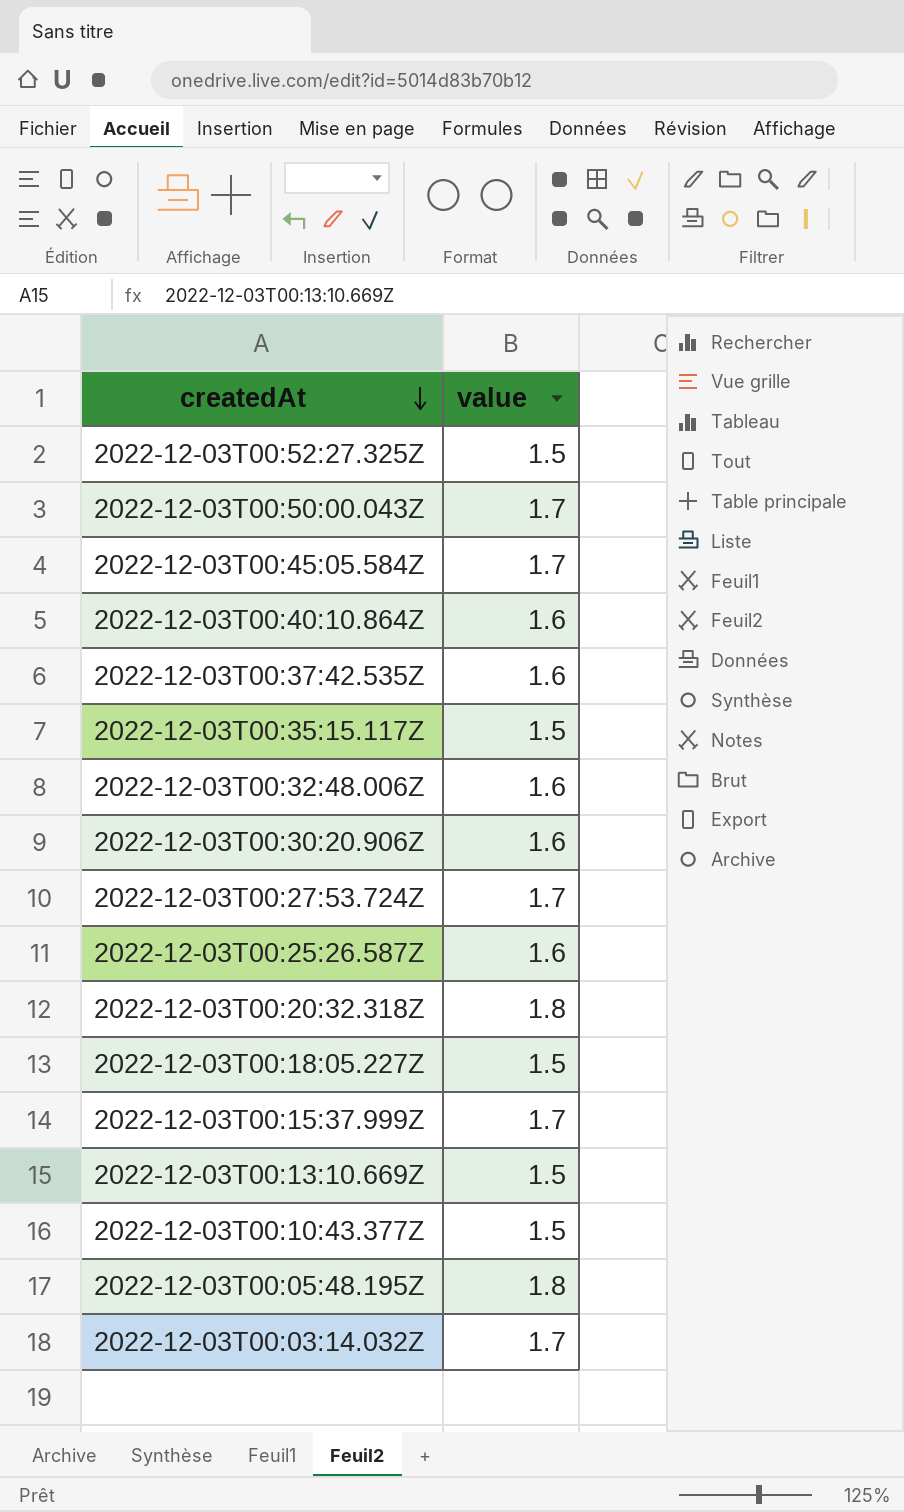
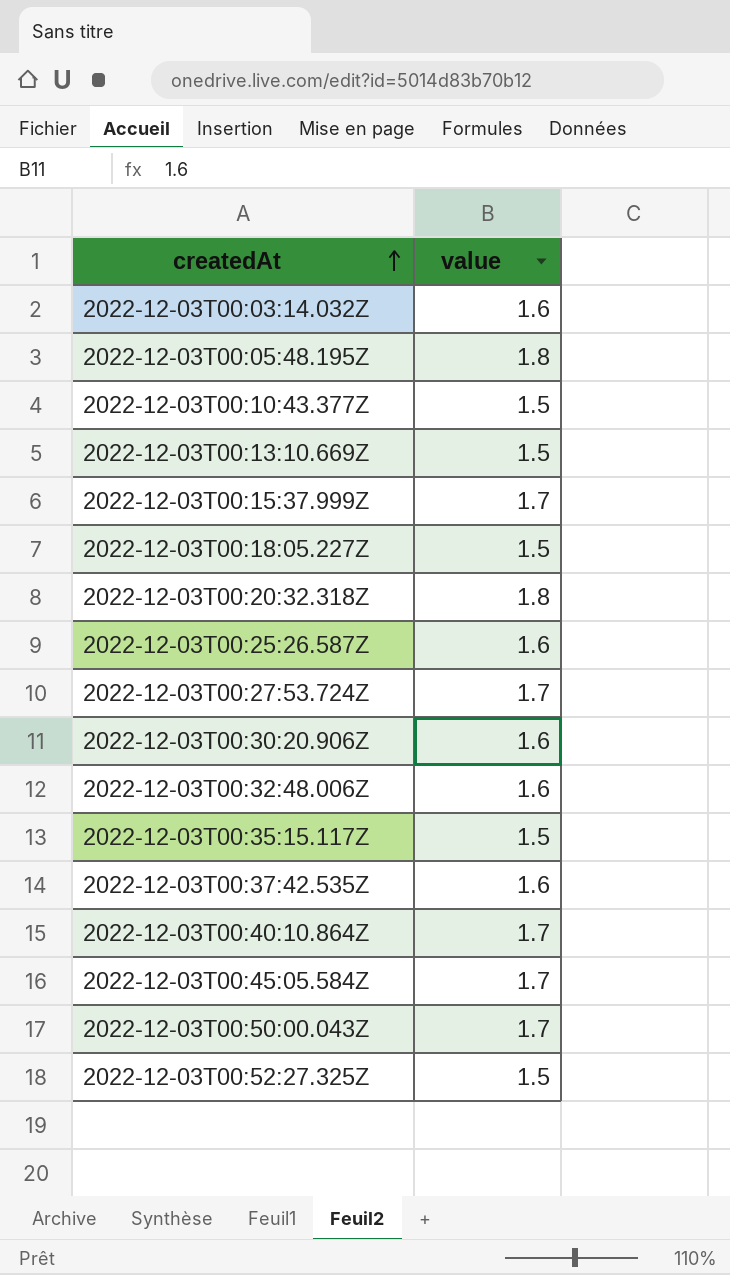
row order: createdAt descending -> createdAt ascending
2022-12-03T00:03:14.032Z | value: 1.7 -> 1.6
2022-12-03T00:40:10.864Z | value: 1.6 -> 1.7

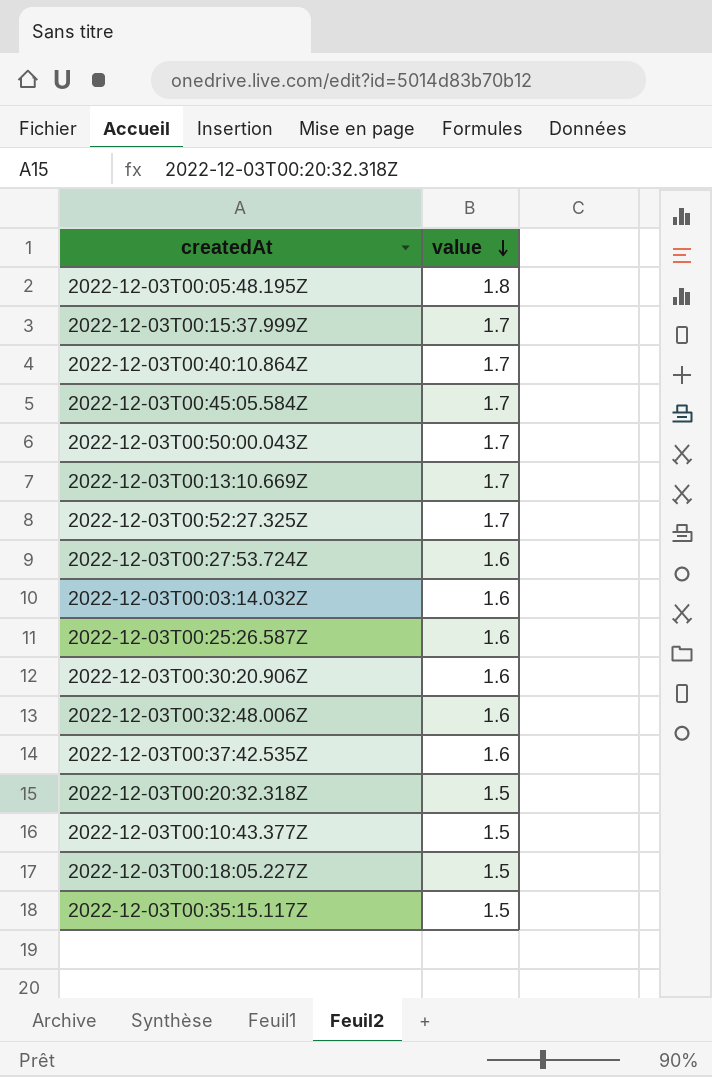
row order: createdAt ascending -> value descending
2022-12-03T00:13:10.669Z | value: 1.5 -> 1.7
2022-12-03T00:52:27.325Z | value: 1.5 -> 1.7
2022-12-03T00:27:53.724Z | value: 1.7 -> 1.6
2022-12-03T00:20:32.318Z | value: 1.8 -> 1.5

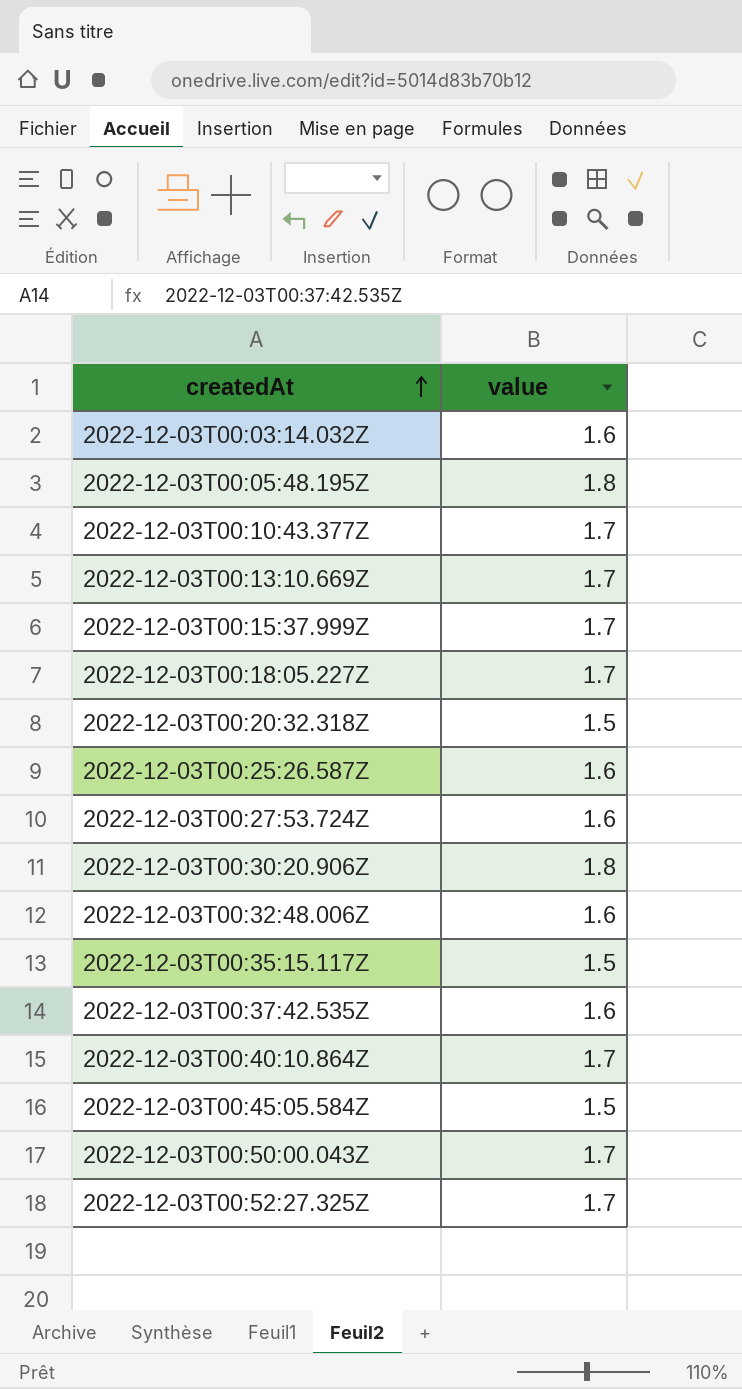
row order: value descending -> createdAt ascending
2022-12-03T00:10:43.377Z | value: 1.5 -> 1.7
2022-12-03T00:18:05.227Z | value: 1.5 -> 1.7
2022-12-03T00:30:20.906Z | value: 1.6 -> 1.8
2022-12-03T00:45:05.584Z | value: 1.7 -> 1.5

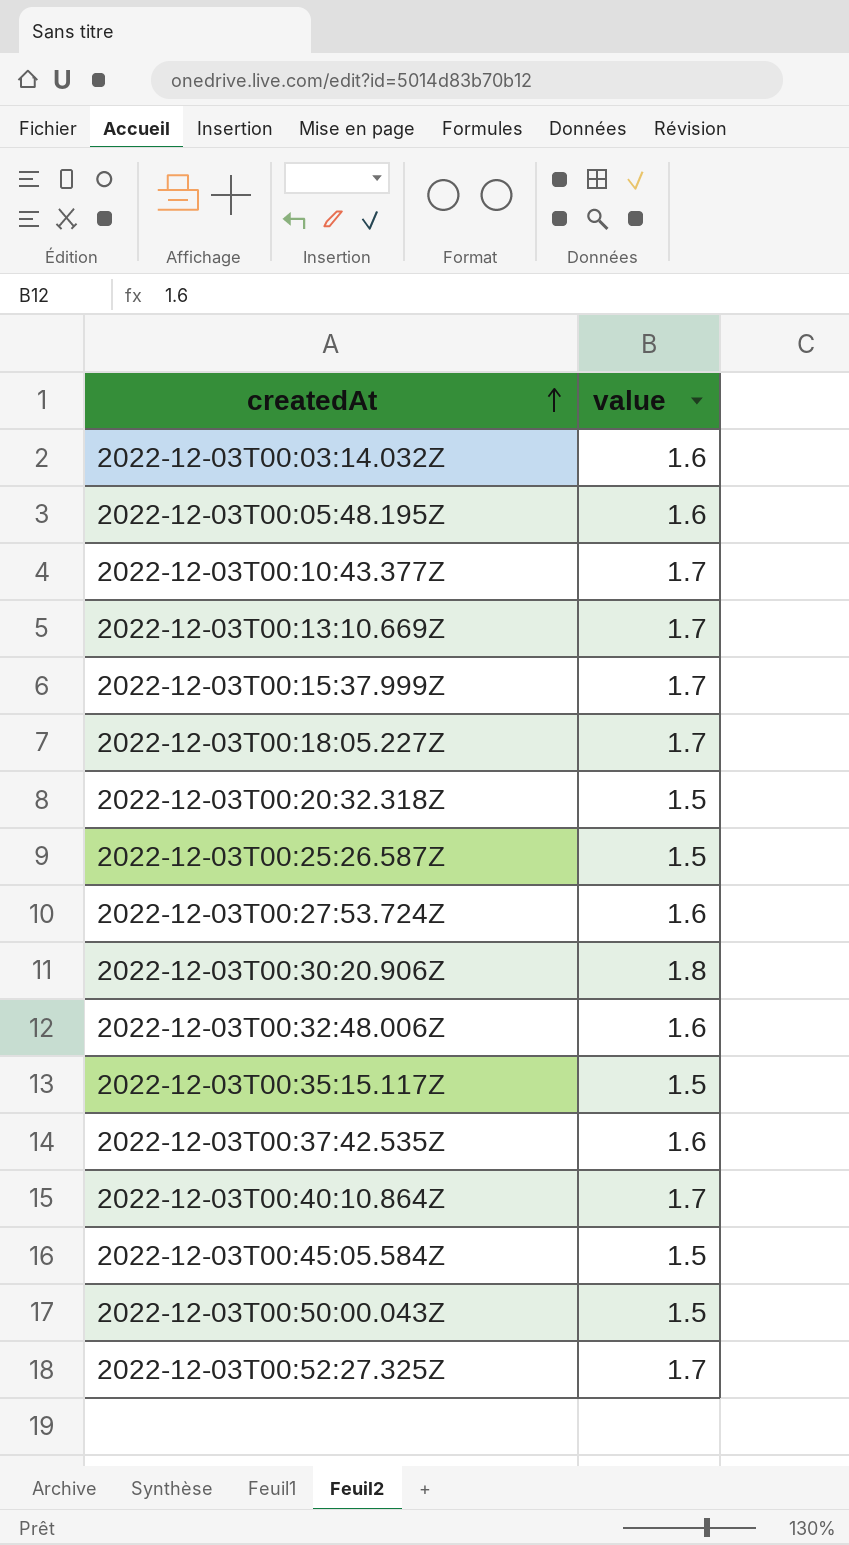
2022-12-03T00:05:48.195Z | value: 1.8 -> 1.6
2022-12-03T00:25:26.587Z | value: 1.6 -> 1.5
2022-12-03T00:50:00.043Z | value: 1.7 -> 1.5

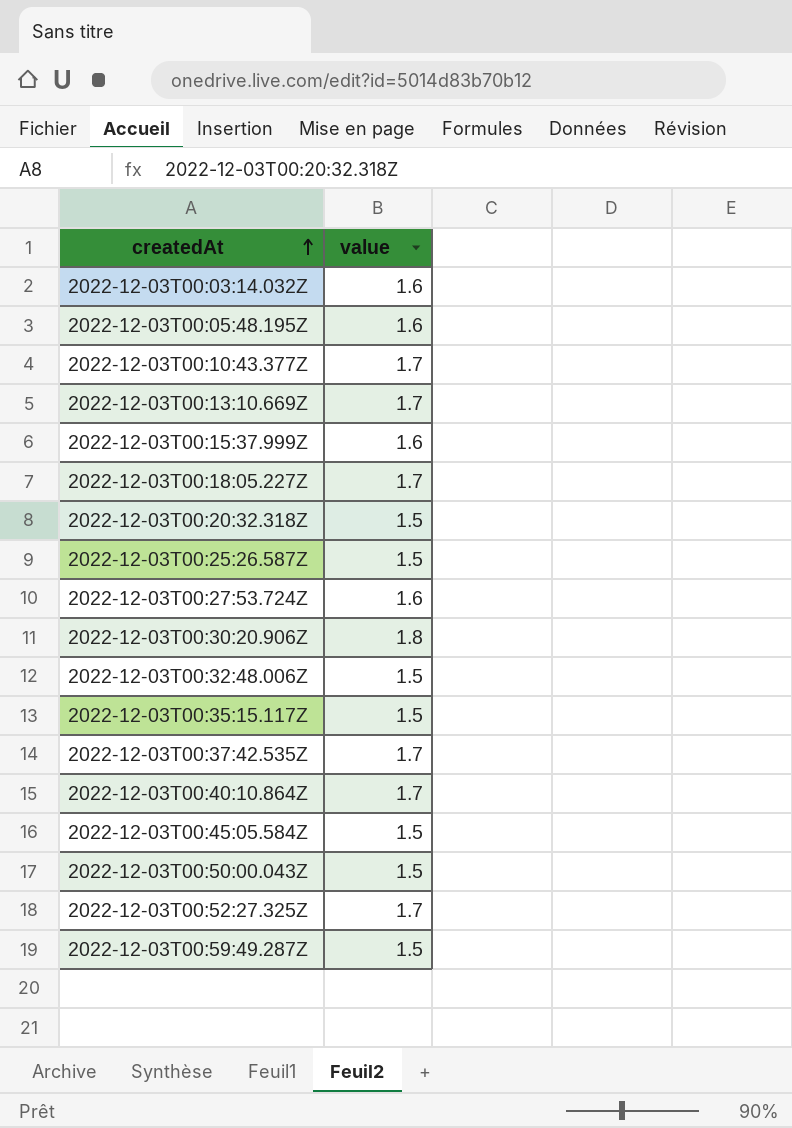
2022-12-03T00:15:37.999Z | value: 1.7 -> 1.6
2022-12-03T00:32:48.006Z | value: 1.6 -> 1.5
2022-12-03T00:37:42.535Z | value: 1.6 -> 1.7
row 2022-12-03T00:59:49.287Z: none -> 1.5

